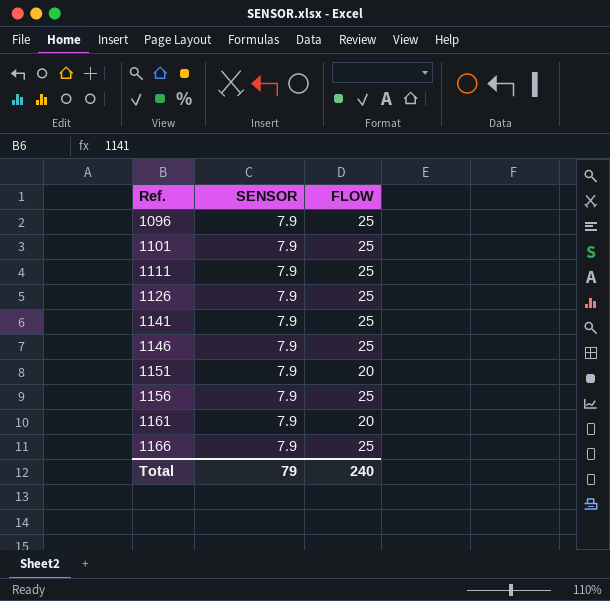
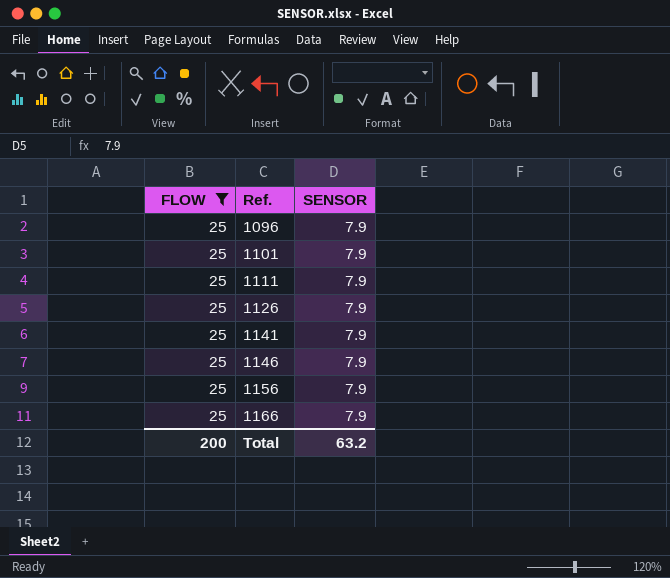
filter: none -> FLOW = 25
column FLOW | position: 3 -> 1
Total | FLOW: 240 -> 200
Total | SENSOR: 79 -> 63.2

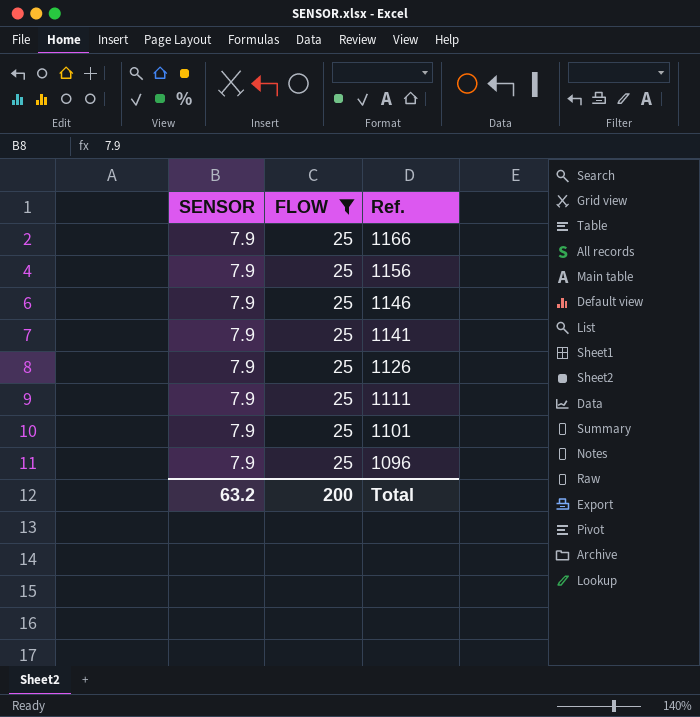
row order: Ref. ascending -> Ref. descending
column SENSOR | position: 3 -> 1

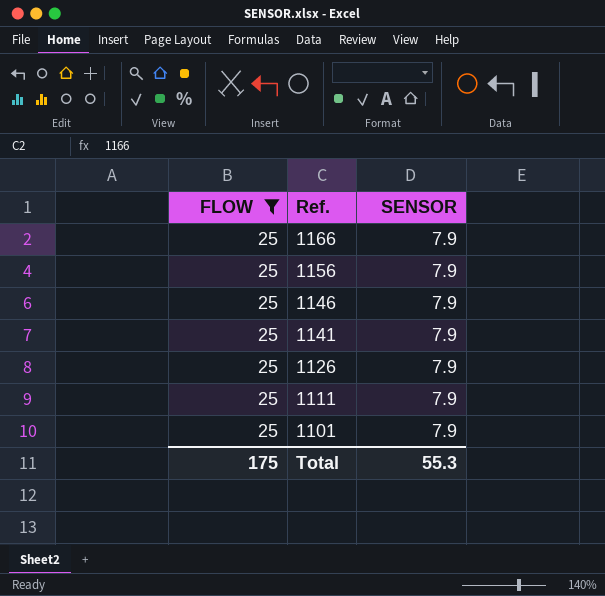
column SENSOR | position: 1 -> 3
row 1096: 7.9 | 25 -> none
Total | FLOW: 200 -> 175
Total | SENSOR: 63.2 -> 55.3

